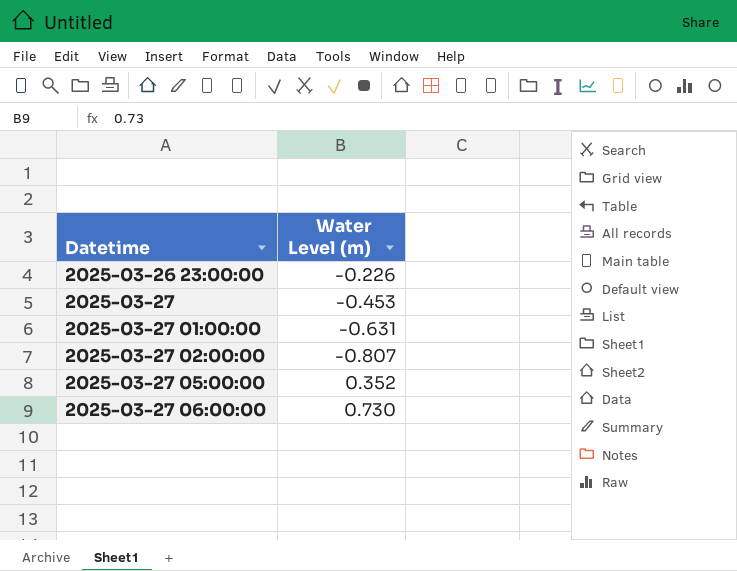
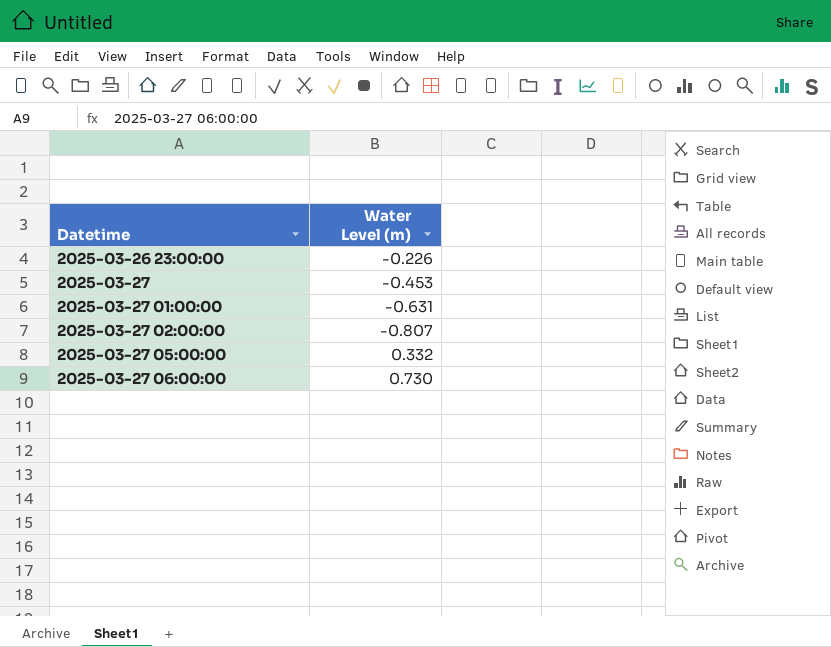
2025-03-27 05:00:00 | Water Level (m): 0.352 -> 0.332

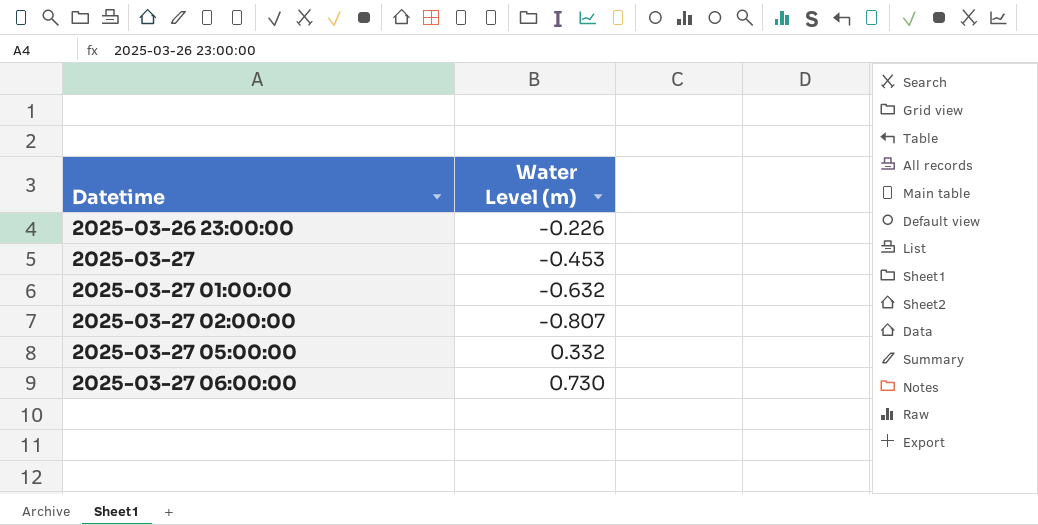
2025-03-27 01:00:00 | Water Level (m): -0.631 -> -0.632

